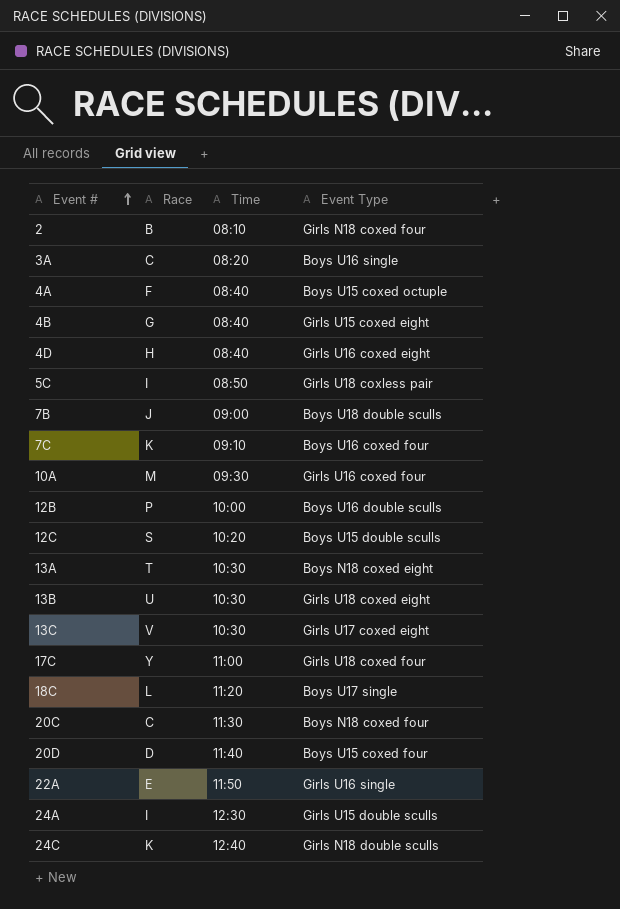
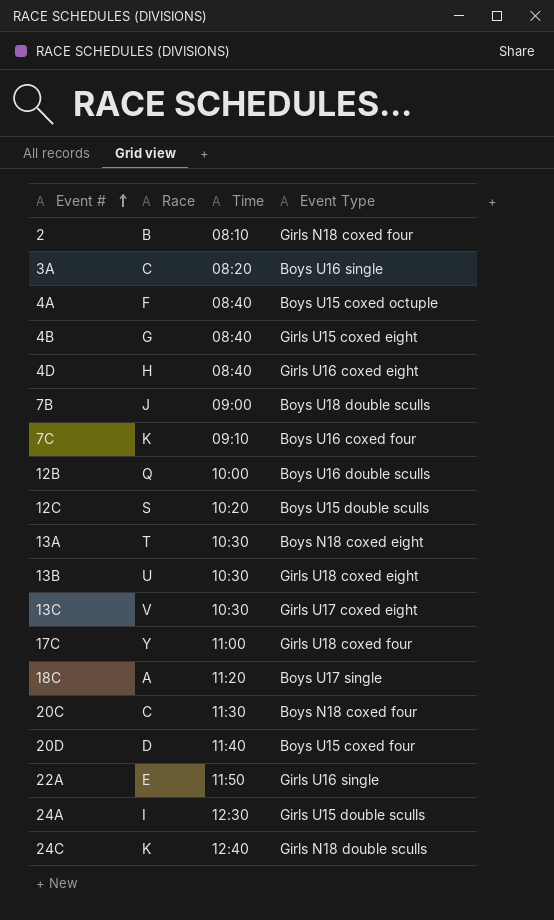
row 5C: I | 08:50 | Girls U18 coxless pair -> none
row 10A: M | 09:30 | Girls U16 coxed four -> none
12B | Race: P -> Q
18C | Race: L -> A

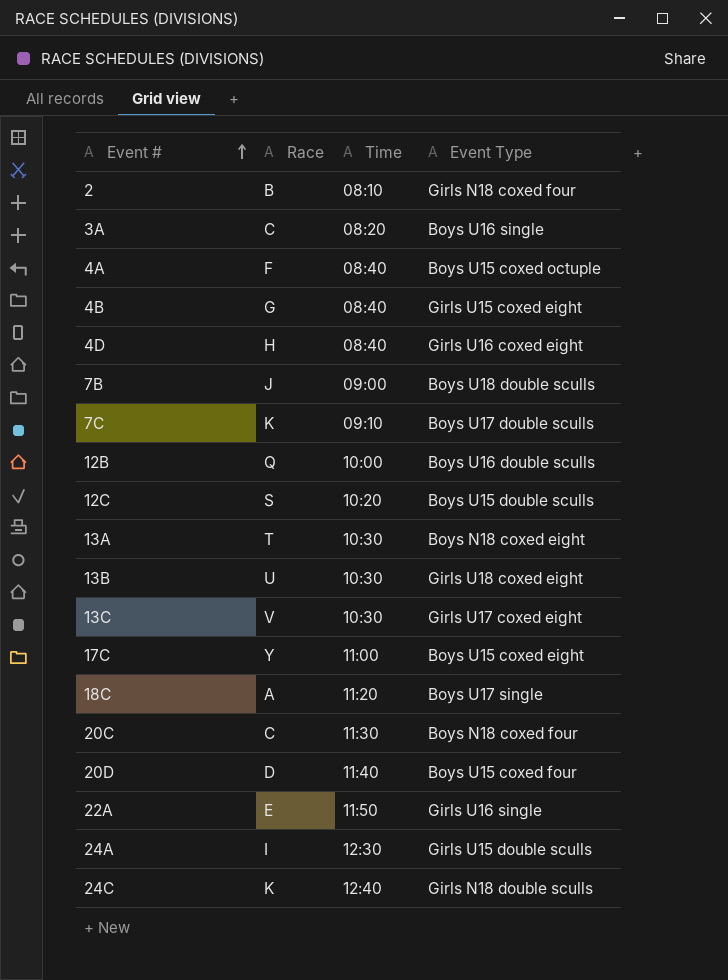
7C | Event Type: Boys U16 coxed four -> Boys U17 double sculls
17C | Event Type: Girls U18 coxed four -> Boys U15 coxed eight

